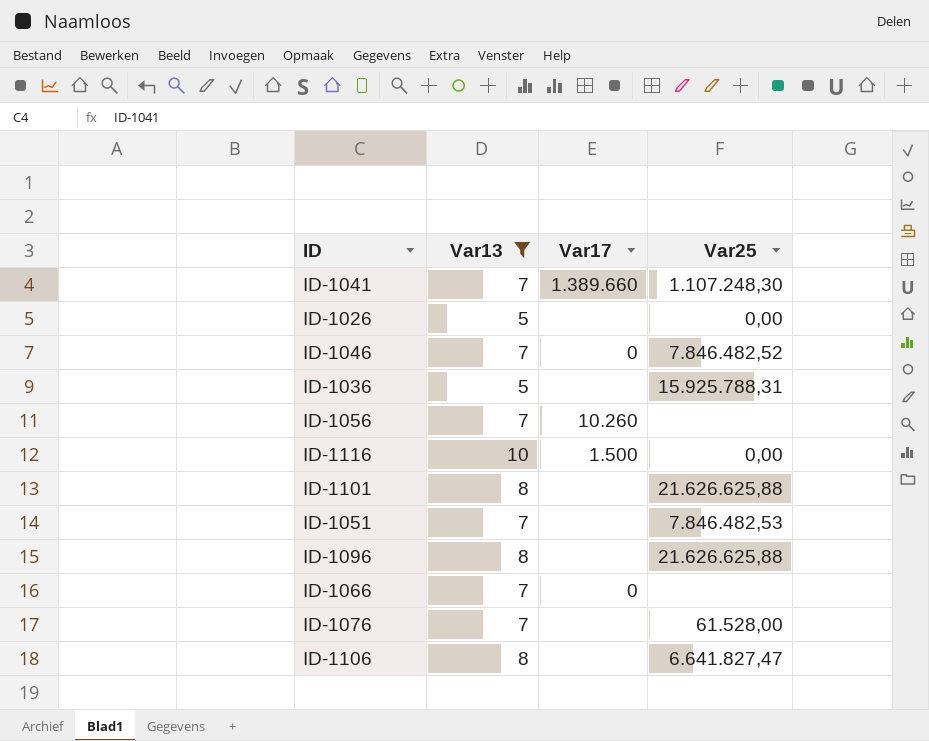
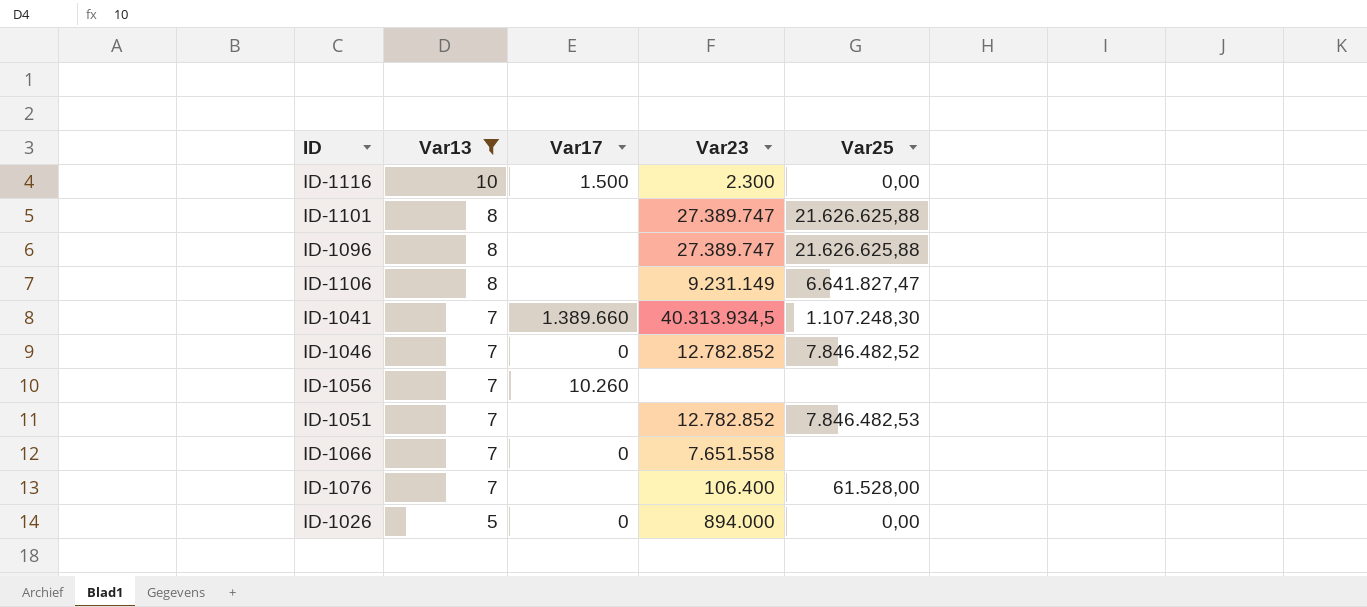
row order: none -> Var13 descending
column Var23 | position: none -> 4
row ID-1036: 5 | none | 15.925.788,31 -> none
ID-1026 | Var17: none -> 0

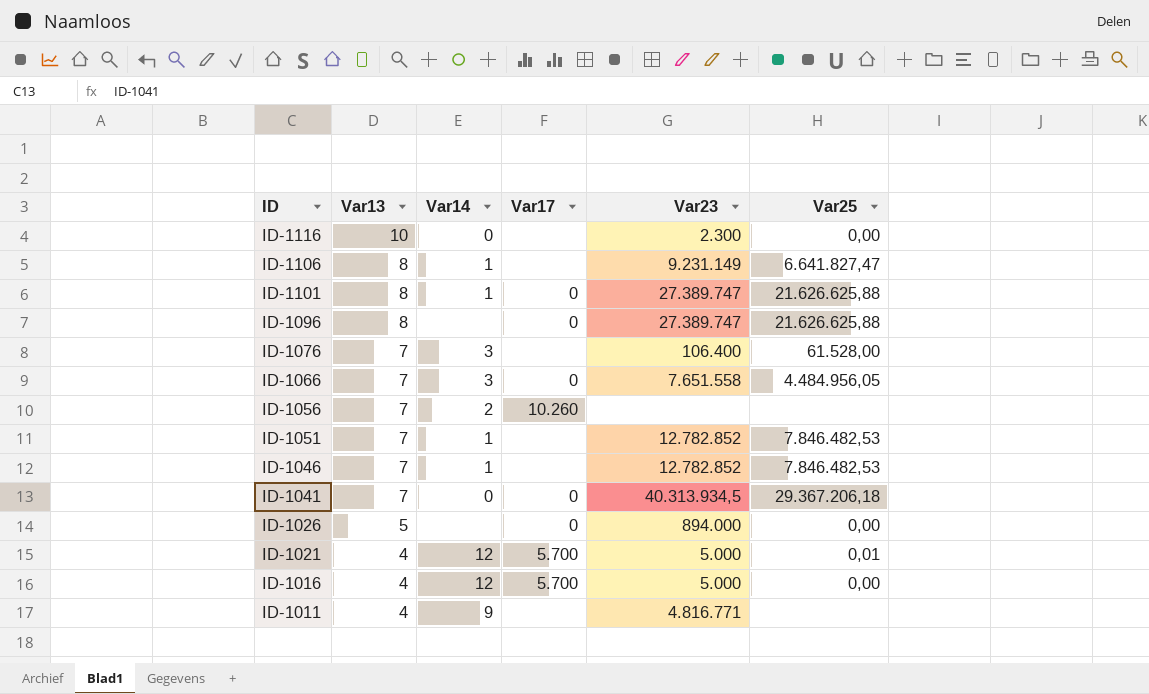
filter: Var13 != 4 -> none
row order: Var13 descending -> ID descending
column Var14 | position: none -> 3
ID-1116 | Var17: 1.500 -> none
ID-1101 | Var17: none -> 0
ID-1096 | Var17: none -> 0
ID-1066 | Var25: none -> 4.484.956,05
ID-1046 | Var17: 0 -> none
ID-1046 | Var25: 7.846.482,52 -> 7.846.482,53
ID-1041 | Var17: 1.389.660 -> 0
ID-1041 | Var25: 1.107.248,30 -> 29.367.206,18

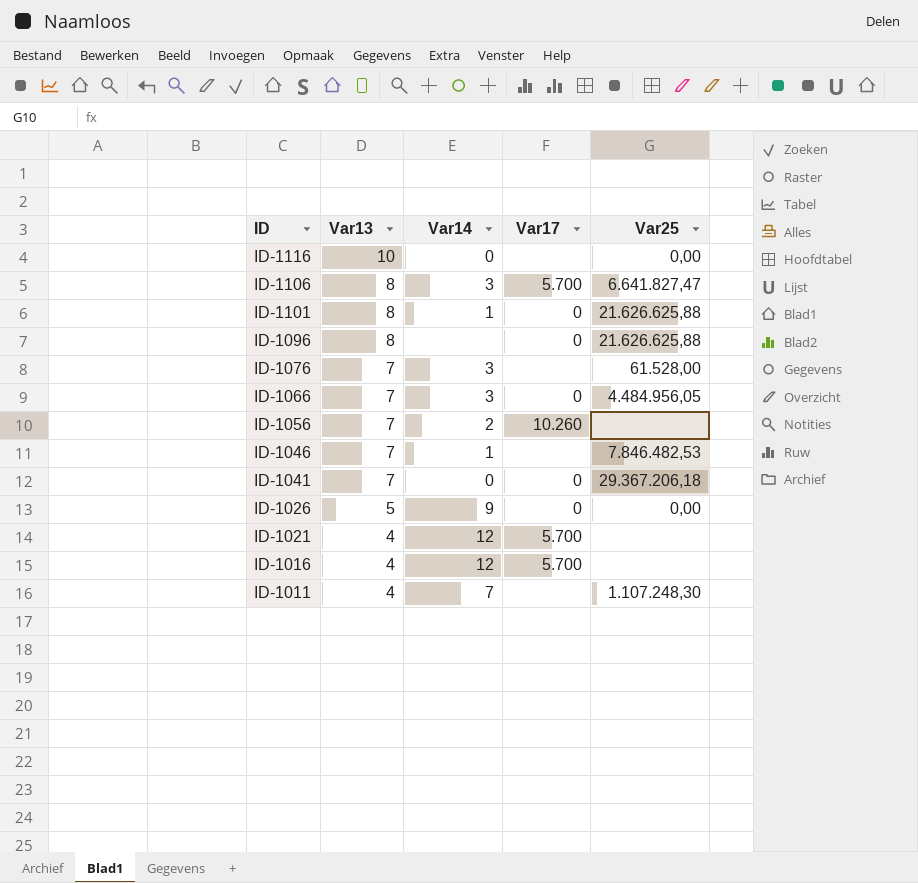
column Var23 | position: 5 -> none
row ID-1051: 7 | 1 | none | 12.782.852 | 7.846.482,53 -> none
ID-1106 | Var14: 1 -> 3
ID-1106 | Var17: none -> 5.700
ID-1026 | Var14: none -> 9
ID-1021 | Var25: 0,01 -> none
ID-1016 | Var25: 0,00 -> none
ID-1011 | Var14: 9 -> 7
ID-1011 | Var25: none -> 1.107.248,30

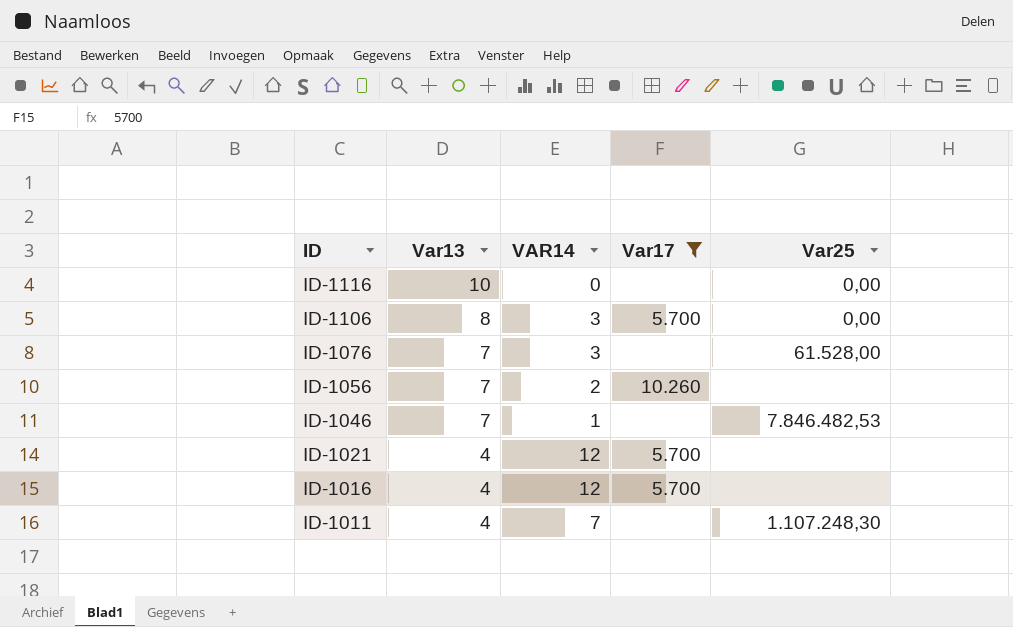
filter: none -> Var17 != 0
column name: Var14 -> VAR14
ID-1106 | Var25: 6.641.827,47 -> 0,00

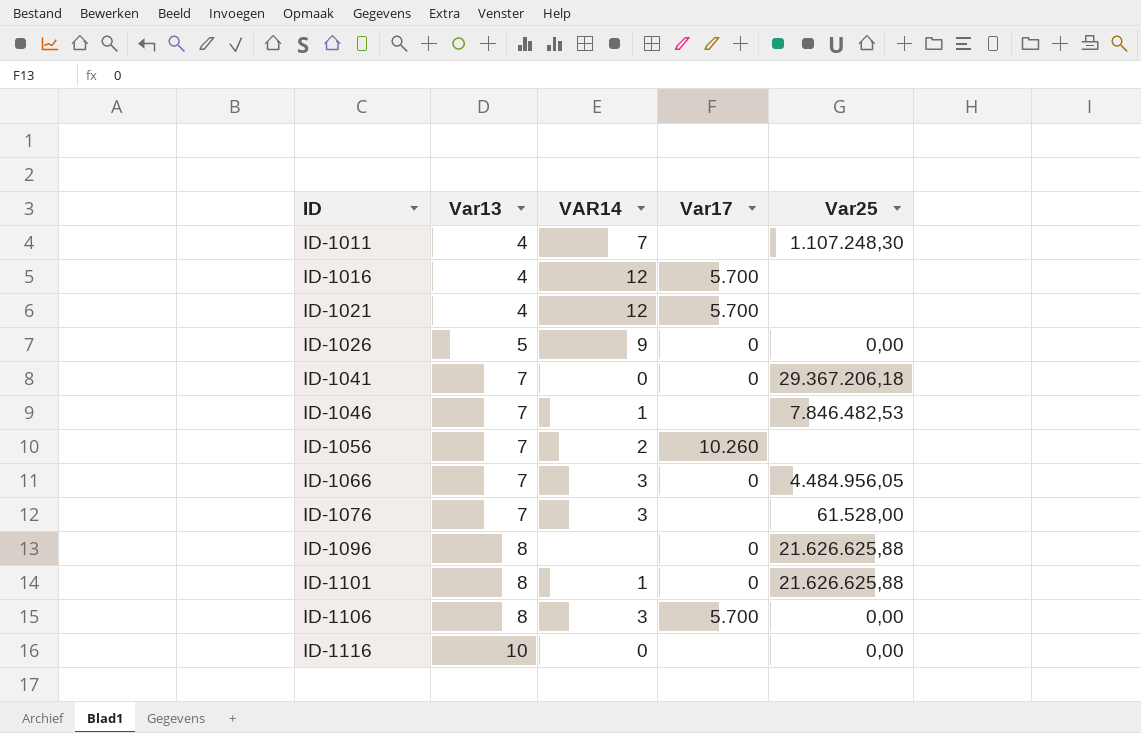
filter: Var17 != 0 -> none
row order: ID descending -> ID ascending

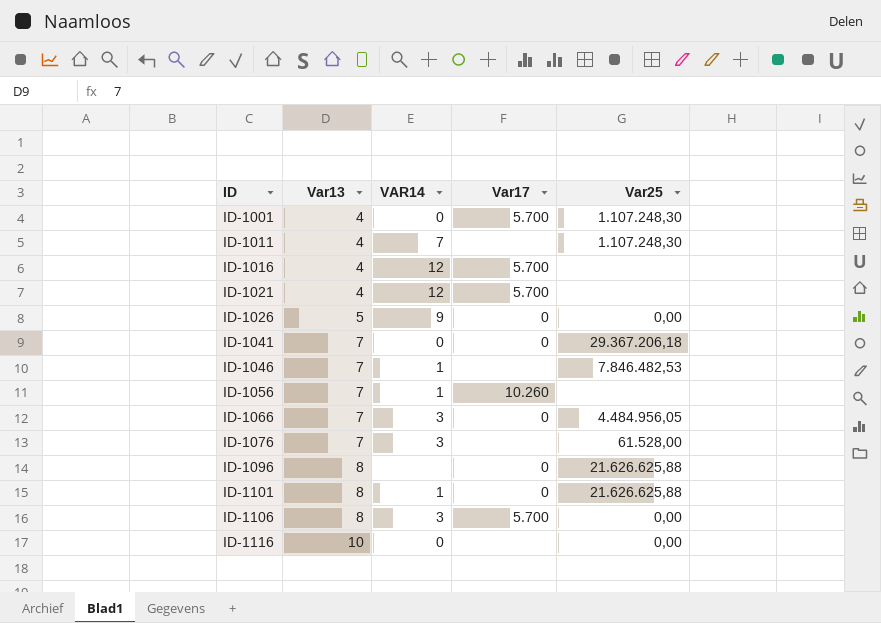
row ID-1001: none -> 4 | 0 | 5.700 | 1.107.248,30
ID-1056 | VAR14: 2 -> 1

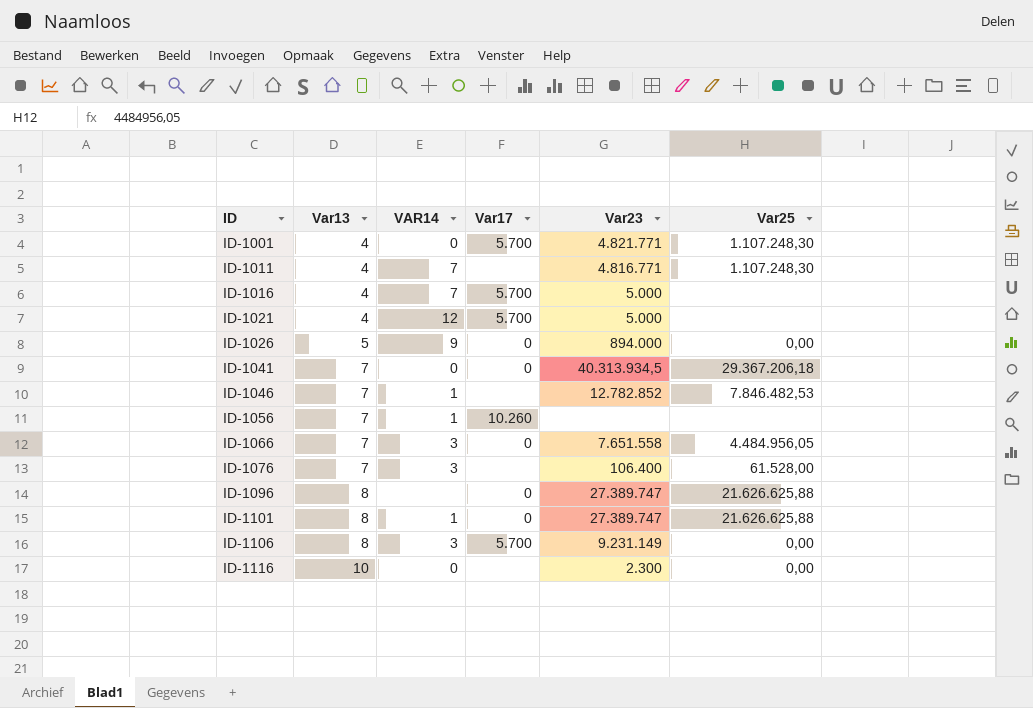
column Var23 | position: none -> 5
ID-1016 | VAR14: 12 -> 7

